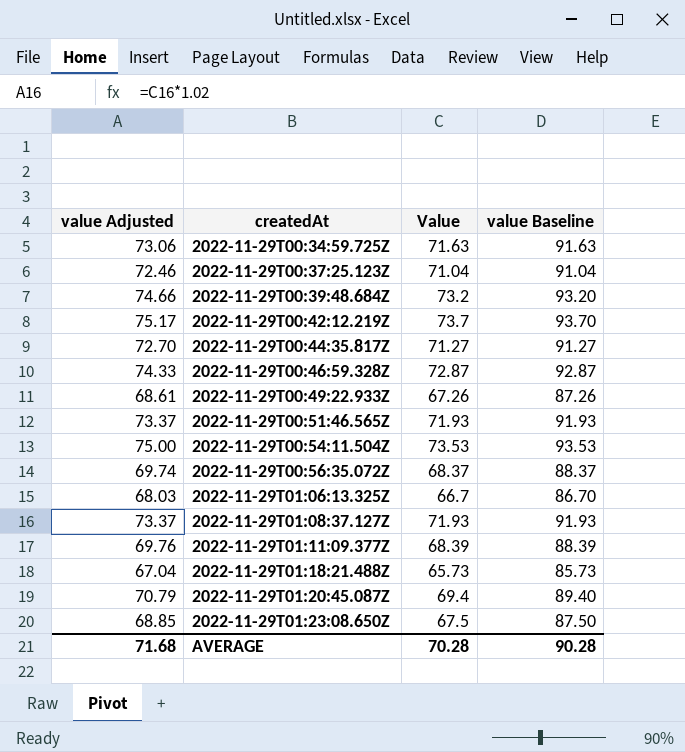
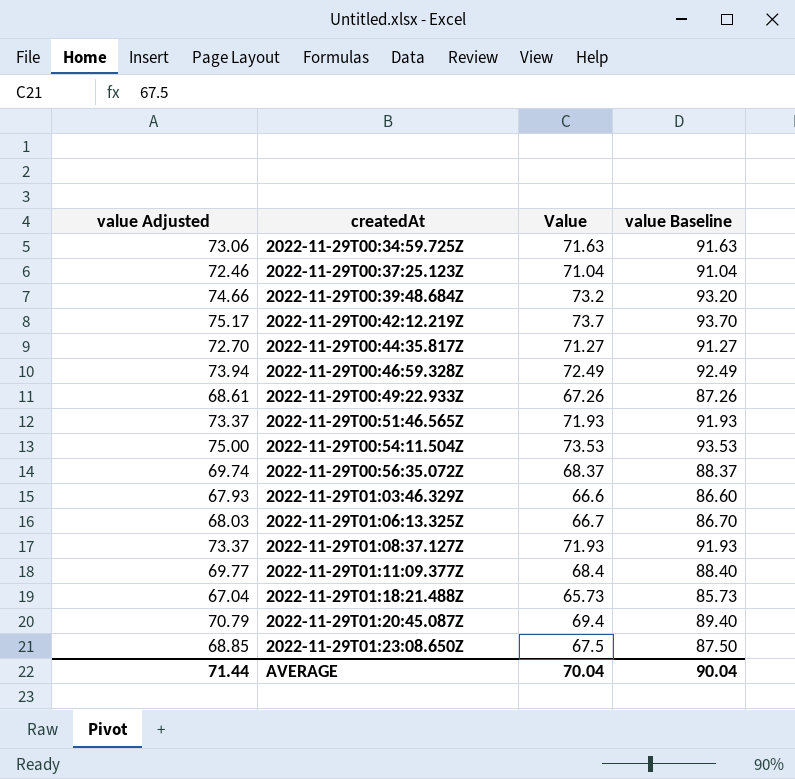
2022-11-29T00:46:59.328Z | value Adjusted: 74.33 -> 73.94
2022-11-29T00:46:59.328Z | Value: 72.87 -> 72.49
2022-11-29T00:46:59.328Z | value Baseline: 92.87 -> 92.49
row 2022-11-29T01:03:46.329Z: none -> 67.93 | 66.6 | 86.60
2022-11-29T01:11:09.377Z | value Adjusted: 69.76 -> 69.77
2022-11-29T01:11:09.377Z | Value: 68.39 -> 68.4
2022-11-29T01:11:09.377Z | value Baseline: 88.39 -> 88.40
AVERAGE | value Adjusted: 71.68 -> 71.44
AVERAGE | Value: 70.28 -> 70.04
AVERAGE | value Baseline: 90.28 -> 90.04

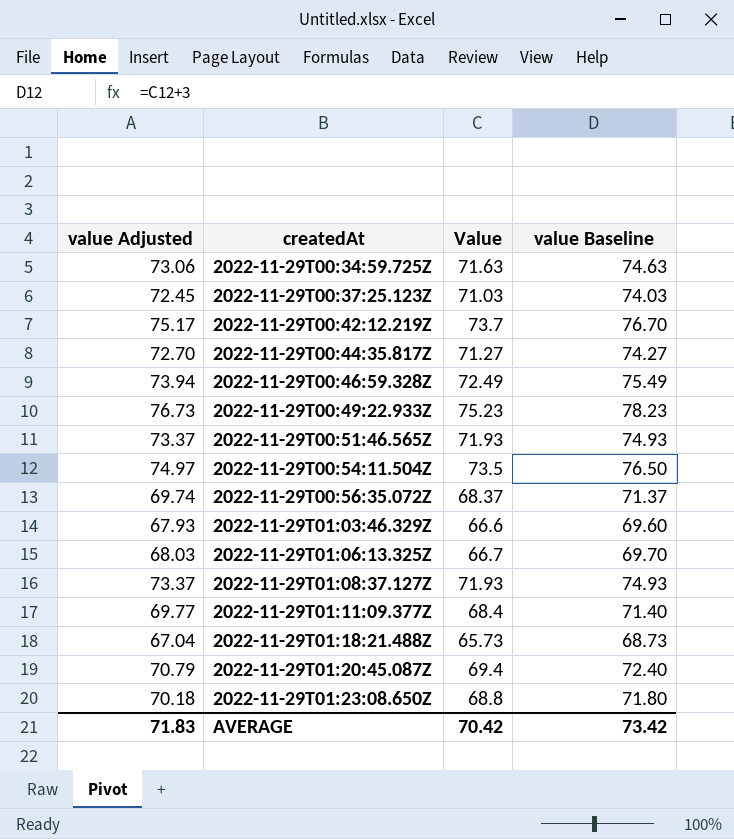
column value Baseline | formula: [Value] + 20 -> [Value] + 3
row 2022-11-29T00:39:48.684Z: 74.66 | 73.2 | 93.20 -> none
2022-11-29T00:37:25.123Z | value Adjusted: 72.46 -> 72.45
2022-11-29T00:37:25.123Z | Value: 71.04 -> 71.03
2022-11-29T00:49:22.933Z | value Adjusted: 68.61 -> 76.73
2022-11-29T00:49:22.933Z | Value: 67.26 -> 75.23
2022-11-29T00:54:11.504Z | value Adjusted: 75.00 -> 74.97
2022-11-29T00:54:11.504Z | Value: 73.53 -> 73.5
2022-11-29T01:23:08.650Z | value Adjusted: 68.85 -> 70.18
2022-11-29T01:23:08.650Z | Value: 67.5 -> 68.8
AVERAGE | value Adjusted: 71.44 -> 71.83
AVERAGE | Value: 70.04 -> 70.42
AVERAGE | value Baseline: 90.04 -> 73.42

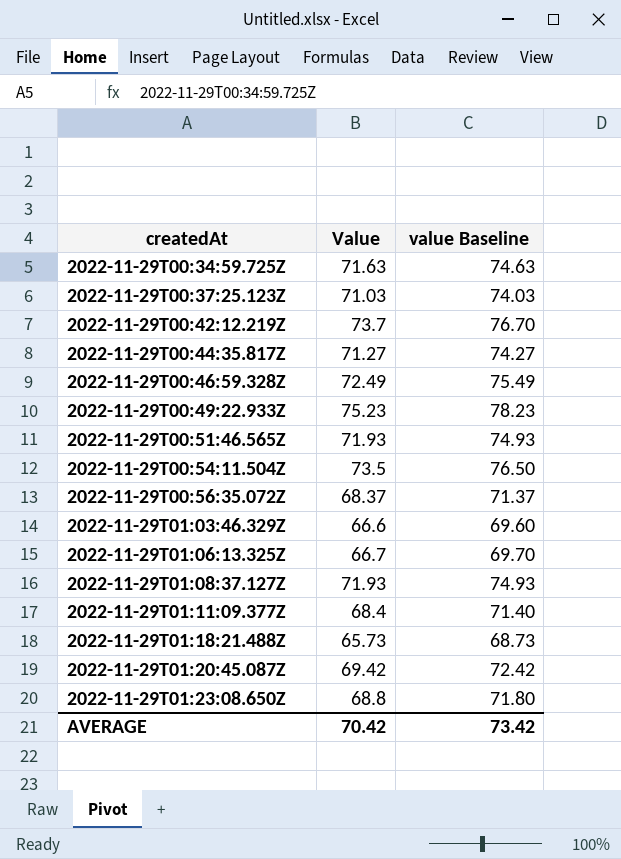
column value Adjusted | formula: [Value] * 1.02 -> none
2022-11-29T01:20:45.087Z | Value: 69.4 -> 69.42
2022-11-29T01:20:45.087Z | value Baseline: 72.40 -> 72.42

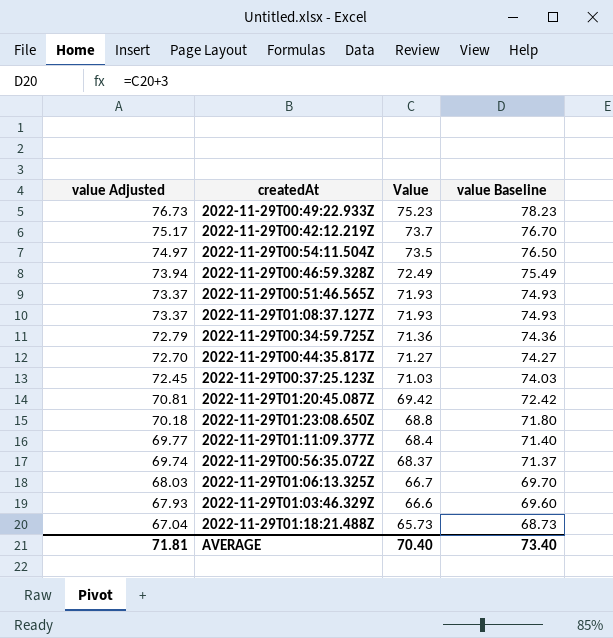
row order: createdAt ascending -> value Adjusted descending
column value Adjusted | formula: none -> [Value] * 1.02
2022-11-29T00:34:59.725Z | Value: 71.63 -> 71.36
2022-11-29T00:34:59.725Z | value Baseline: 74.63 -> 74.36
AVERAGE | Value: 70.42 -> 70.40
AVERAGE | value Baseline: 73.42 -> 73.40

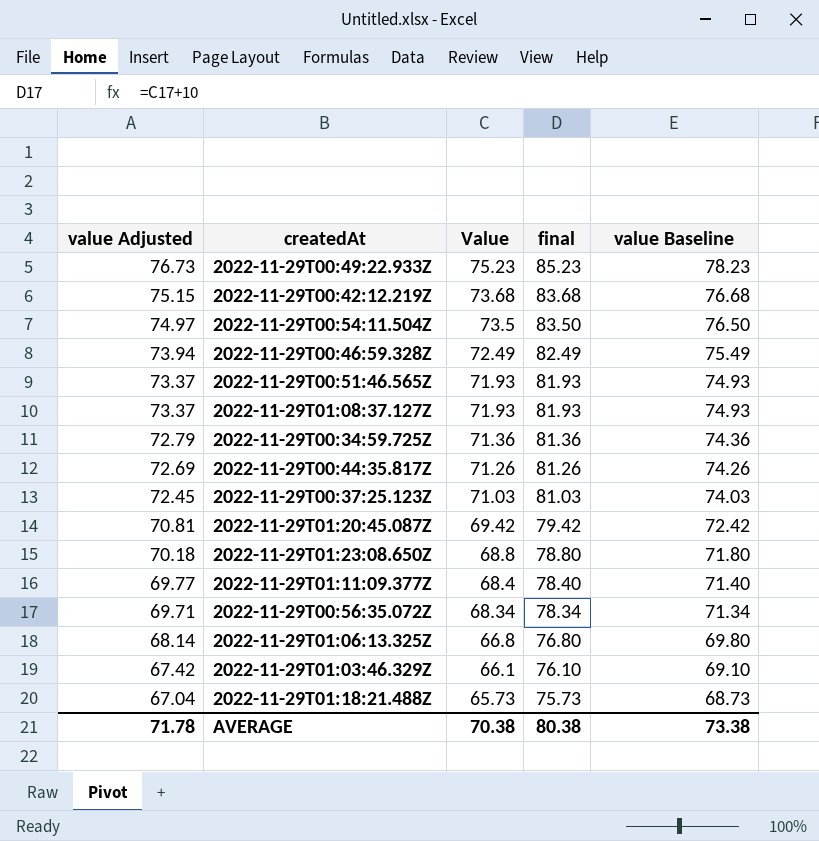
column final | formula: none -> [Value] + 10
2022-11-29T00:42:12.219Z | value Adjusted: 75.17 -> 75.15
2022-11-29T00:42:12.219Z | Value: 73.7 -> 73.68
2022-11-29T00:42:12.219Z | value Baseline: 76.70 -> 76.68
2022-11-29T00:44:35.817Z | value Adjusted: 72.70 -> 72.69
2022-11-29T00:44:35.817Z | Value: 71.27 -> 71.26
2022-11-29T00:44:35.817Z | value Baseline: 74.27 -> 74.26
2022-11-29T00:56:35.072Z | value Adjusted: 69.74 -> 69.71
2022-11-29T00:56:35.072Z | Value: 68.37 -> 68.34
2022-11-29T00:56:35.072Z | value Baseline: 71.37 -> 71.34
2022-11-29T01:06:13.325Z | value Adjusted: 68.03 -> 68.14
2022-11-29T01:06:13.325Z | Value: 66.7 -> 66.8
2022-11-29T01:06:13.325Z | value Baseline: 69.70 -> 69.80
2022-11-29T01:03:46.329Z | value Adjusted: 67.93 -> 67.42
2022-11-29T01:03:46.329Z | Value: 66.6 -> 66.1
2022-11-29T01:03:46.329Z | value Baseline: 69.60 -> 69.10
AVERAGE | value Adjusted: 71.81 -> 71.78
AVERAGE | Value: 70.40 -> 70.38
AVERAGE | value Baseline: 73.40 -> 73.38

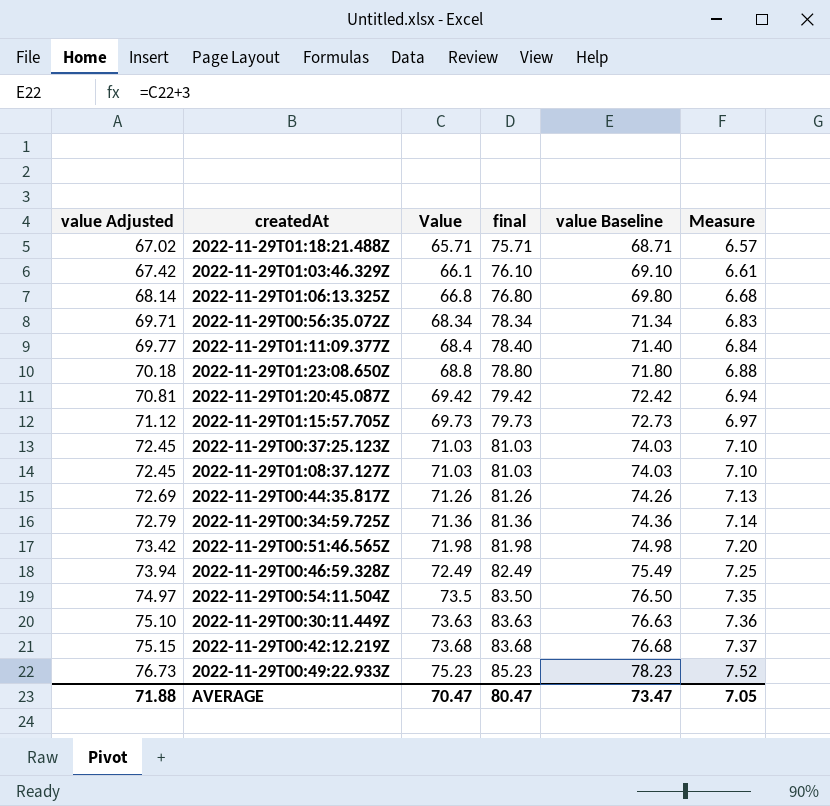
row order: value Adjusted descending -> value Adjusted ascending
column Measure | formula: none -> [Value] * 0.1
2022-11-29T01:18:21.488Z | value Adjusted: 67.04 -> 67.02
2022-11-29T01:18:21.488Z | Value: 65.73 -> 65.71
2022-11-29T01:18:21.488Z | final: 75.73 -> 75.71
2022-11-29T01:18:21.488Z | value Baseline: 68.73 -> 68.71
row 2022-11-29T01:15:57.705Z: none -> 71.12 | 69.73 | 79.73 | 72.73 | 6.97
2022-11-29T01:08:37.127Z | value Adjusted: 73.37 -> 72.45
2022-11-29T01:08:37.127Z | Value: 71.93 -> 71.03
2022-11-29T01:08:37.127Z | final: 81.93 -> 81.03
2022-11-29T01:08:37.127Z | value Baseline: 74.93 -> 74.03
2022-11-29T00:51:46.565Z | value Adjusted: 73.37 -> 73.42
2022-11-29T00:51:46.565Z | Value: 71.93 -> 71.98
2022-11-29T00:51:46.565Z | final: 81.93 -> 81.98
2022-11-29T00:51:46.565Z | value Baseline: 74.93 -> 74.98
row 2022-11-29T00:30:11.449Z: none -> 75.10 | 73.63 | 83.63 | 76.63 | 7.36
AVERAGE | value Adjusted: 71.78 -> 71.88
AVERAGE | Value: 70.38 -> 70.47
AVERAGE | final: 80.38 -> 80.47
AVERAGE | value Baseline: 73.38 -> 73.47

